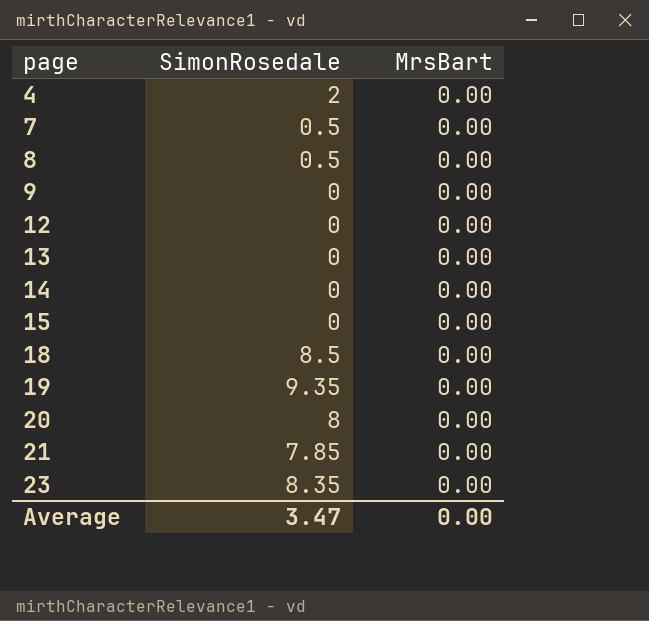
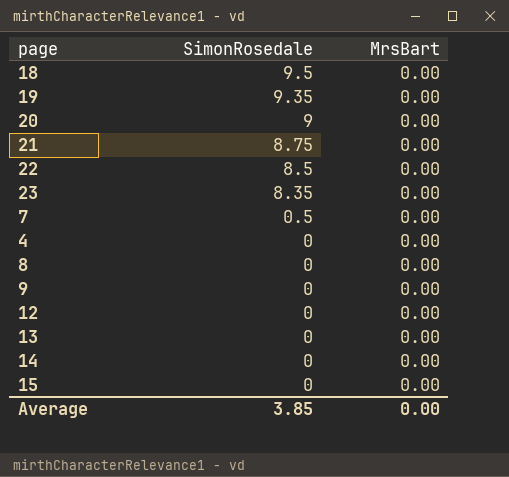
row order: page ascending -> SimonRosedale descending
18 | SimonRosedale: 8.5 -> 9.5
20 | SimonRosedale: 8 -> 9
21 | SimonRosedale: 7.85 -> 8.75
row 22: none -> 8.5 | 0.00
4 | SimonRosedale: 2 -> 0
8 | SimonRosedale: 0.5 -> 0
Average | SimonRosedale: 3.47 -> 3.85

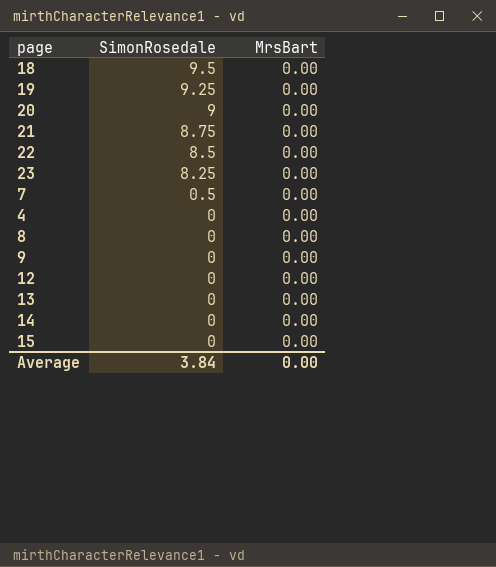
19 | SimonRosedale: 9.35 -> 9.25
23 | SimonRosedale: 8.35 -> 8.25
Average | SimonRosedale: 3.85 -> 3.84

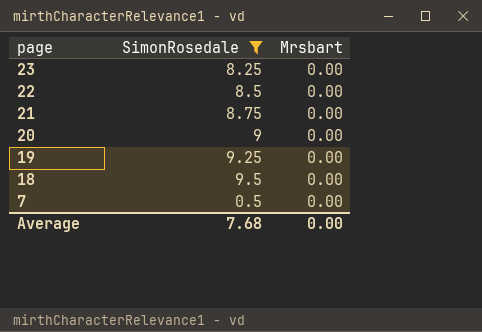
filter: none -> SimonRosedale != 0
row order: SimonRosedale descending -> page descending
column name: MrsBart -> Mrsbart
Average | SimonRosedale: 3.84 -> 7.68

